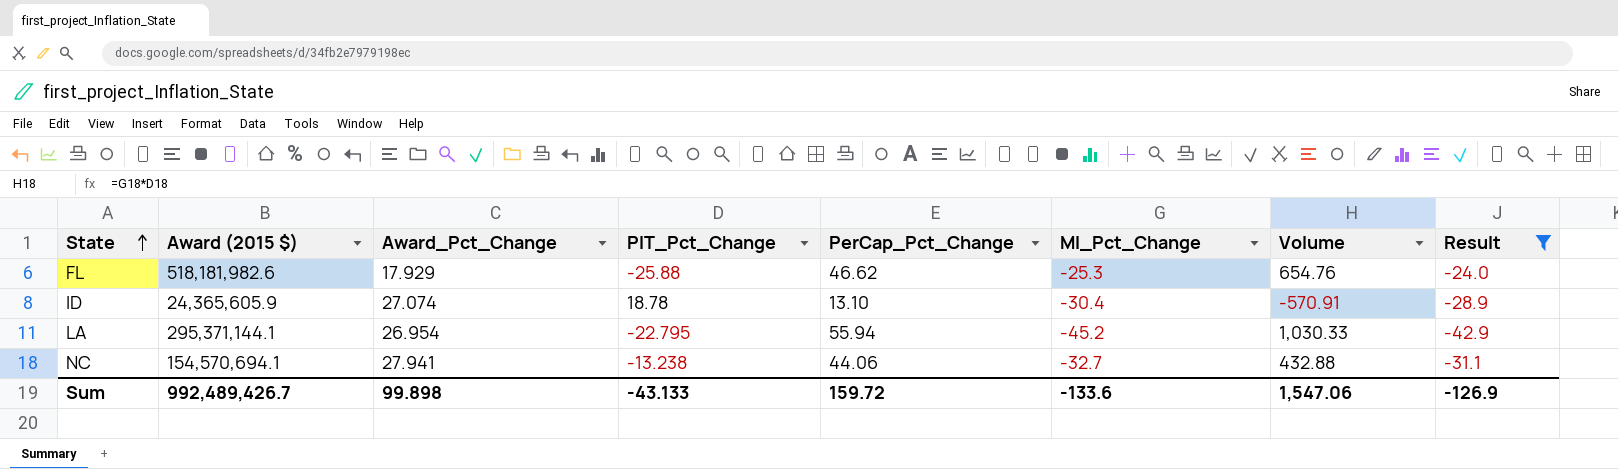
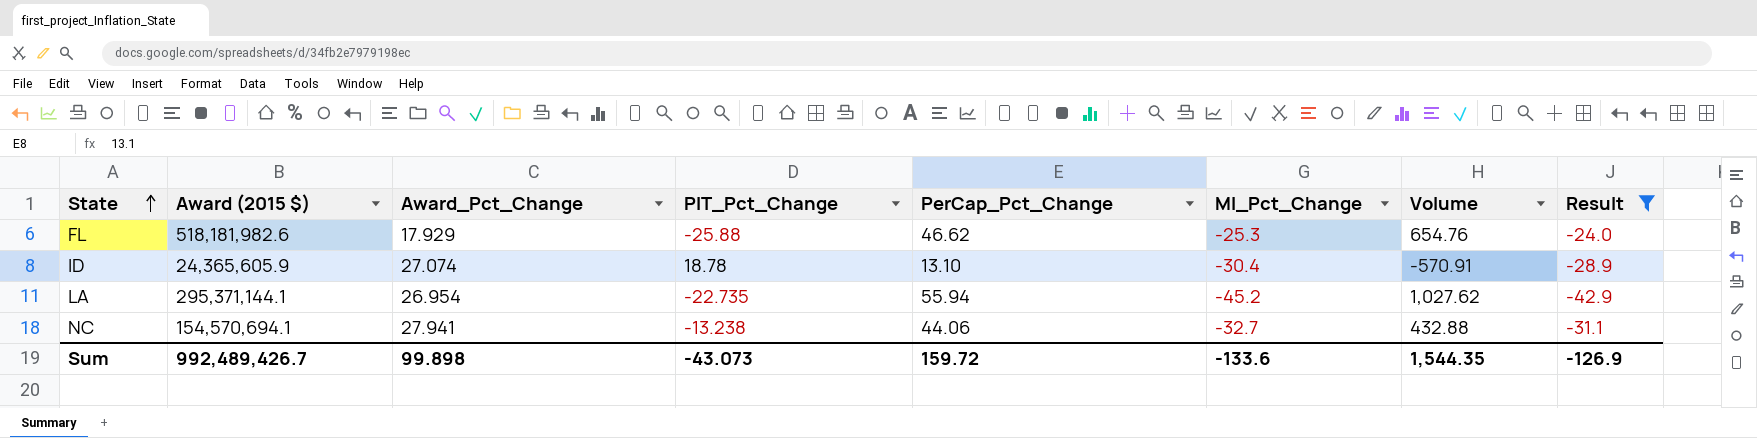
LA | PIT_Pct_Change: -22.795 -> -22.735
LA | Volume: 1,030.33 -> 1,027.62
Sum | PIT_Pct_Change: -43.133 -> -43.073
Sum | Volume: 1,547.06 -> 1,544.35

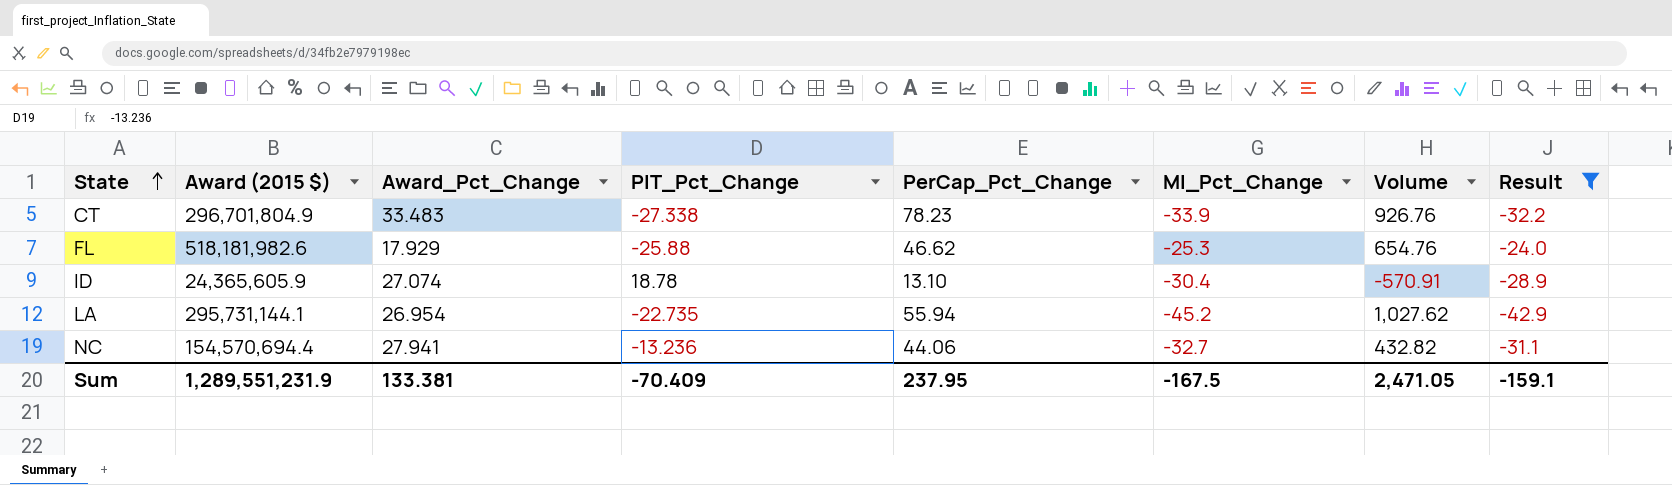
row CT: none -> 296,701,804.9 | 33.483 | -27.338 | 78.23 | -33.9 | 926.76 | -32.2
LA | Award (2015 $): 295,371,144.1 -> 295,731,144.1
NC | Award (2015 $): 154,570,694.1 -> 154,570,694.4
NC | PIT_Pct_Change: -13.238 -> -13.236
NC | Volume: 432.88 -> 432.82
Sum | Award (2015 $): 992,489,426.7 -> 1,289,551,231.9
Sum | Award_Pct_Change: 99.898 -> 133.381
Sum | PIT_Pct_Change: -43.073 -> -70.409
Sum | PerCap_Pct_Change: 159.72 -> 237.95
Sum | MI_Pct_Change: -133.6 -> -167.5
Sum | Volume: 1,544.35 -> 2,471.05
Sum | Result: -126.9 -> -159.1

